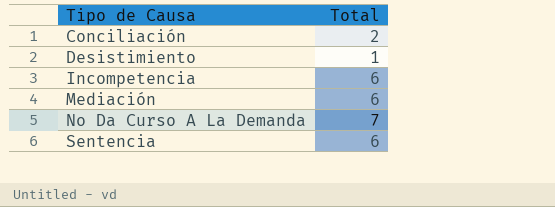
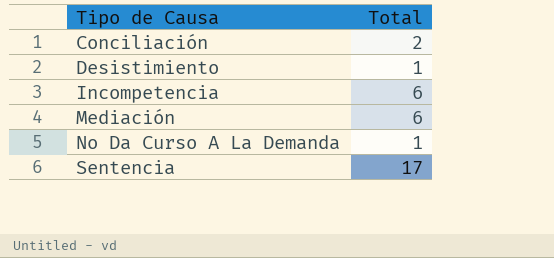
No Da Curso A La Demanda | Total: 7 -> 1
Sentencia | Total: 6 -> 17

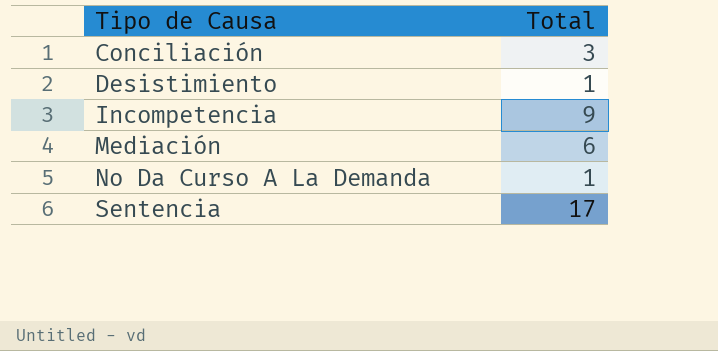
Conciliación | Total: 2 -> 3
Incompetencia | Total: 6 -> 9

